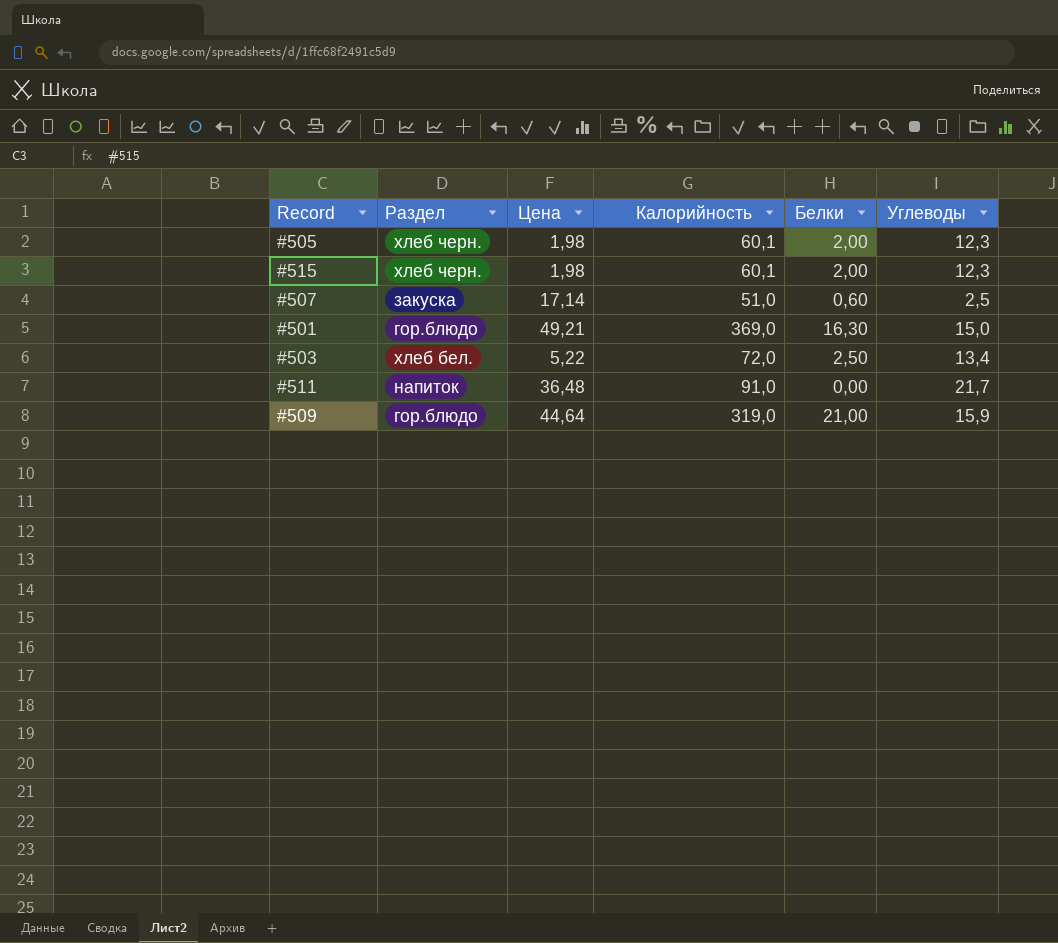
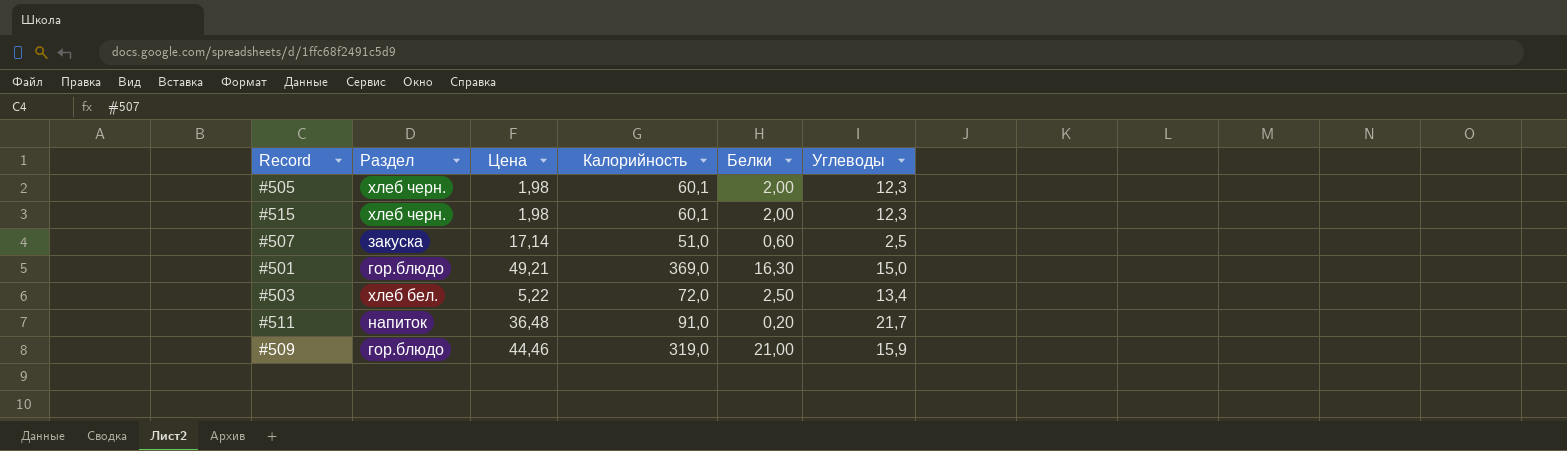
#511 | Белки: 0,00 -> 0,20
#509 | Цена: 44,64 -> 44,46

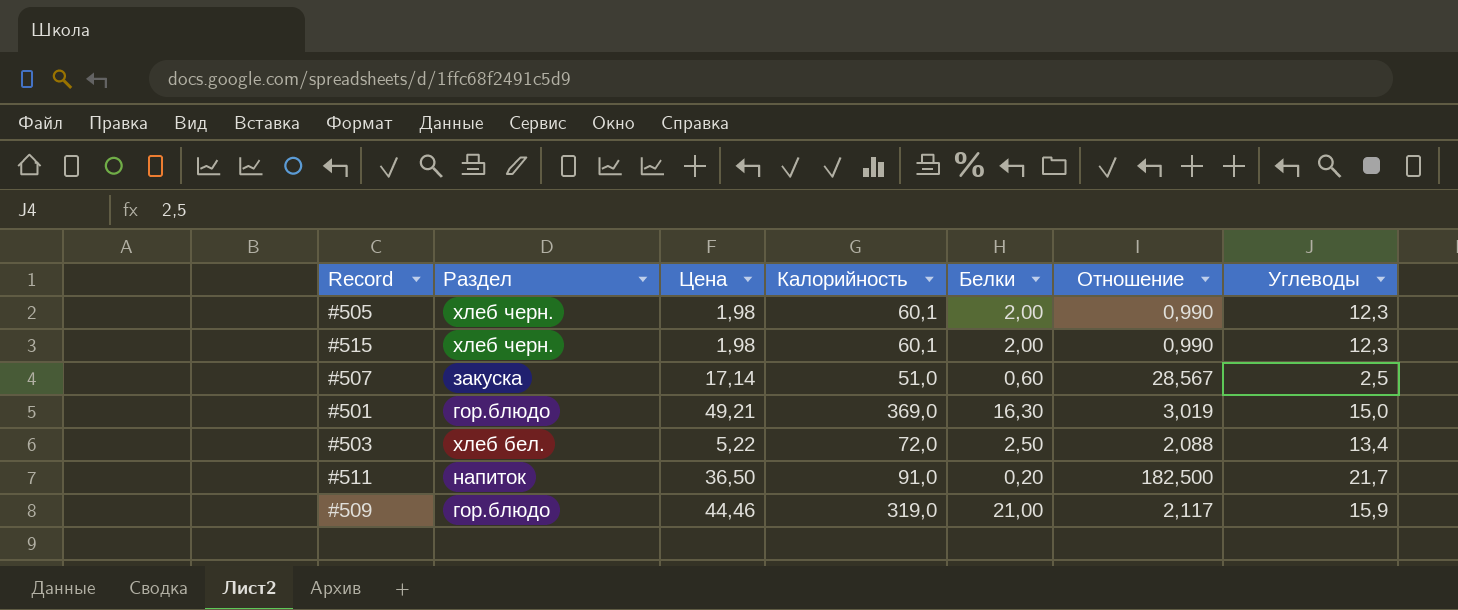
column Отношение | formula: none -> [Цена] / [Белки]
#511 | Цена: 36,48 -> 36,50

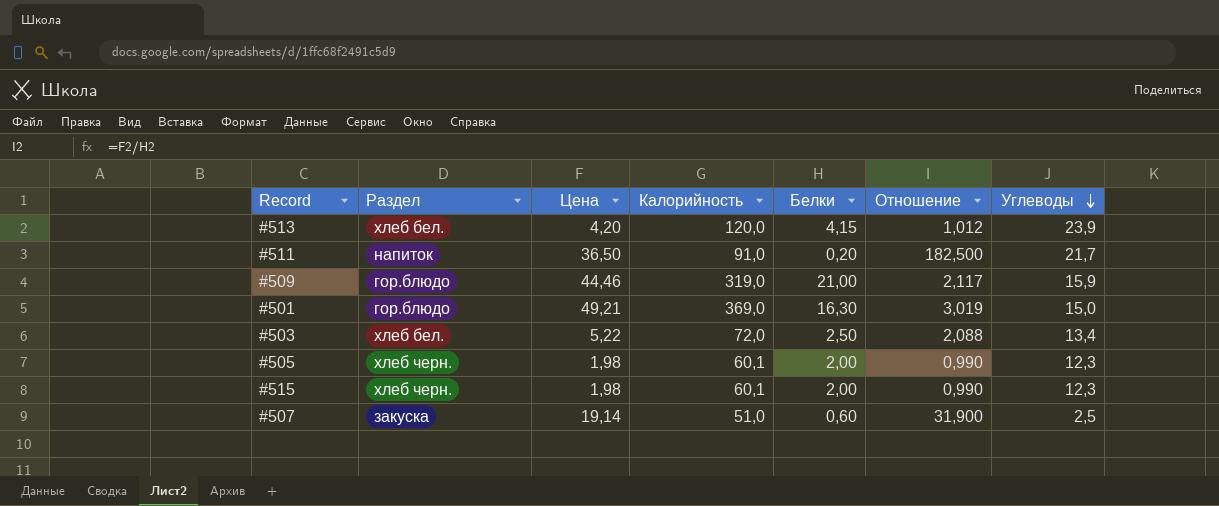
row order: none -> Углеводы descending
row #513: none -> хлеб бел. | 4,20 | 120,0 | 4,15 | 1,012 | 23,9
#507 | Цена: 17,14 -> 19,14
#507 | Отношение: 28,567 -> 31,900

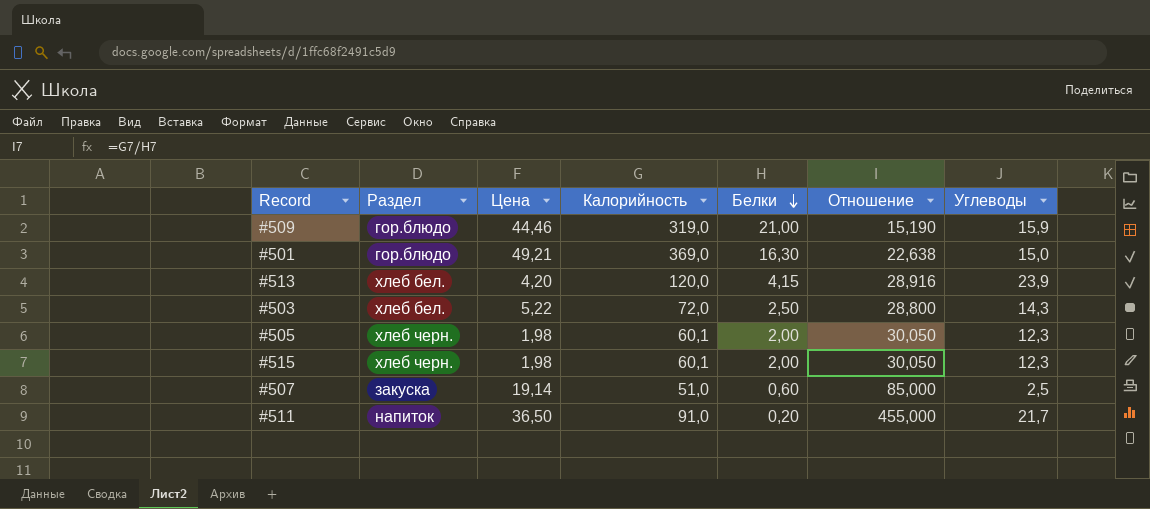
row order: Углеводы descending -> Белки descending
column Отношение | formula: [Цена] / [Белки] -> [Калорийность] / [Белки]
#503 | Углеводы: 13,4 -> 14,3

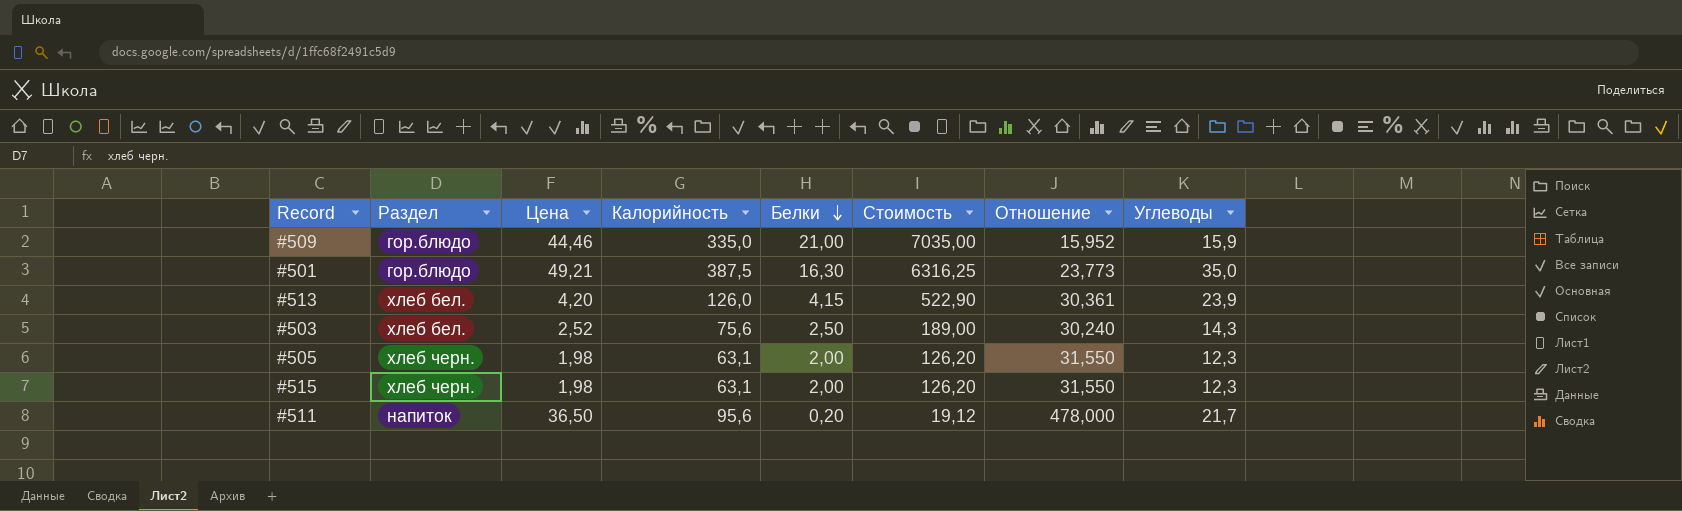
column Стоимость | formula: none -> [Калорийность] * [Белки]
row #507: закуска | 19,14 | 51,0 | 0,60 | 85,000 | 2,5 -> none
#509 | Калорийность: 319,0 -> 335,0
#509 | Отношение: 15,190 -> 15,952
#501 | Калорийность: 369,0 -> 387,5
#501 | Отношение: 22,638 -> 23,773
#501 | Углеводы: 15,0 -> 35,0
#513 | Калорийность: 120,0 -> 126,0
#513 | Отношение: 28,916 -> 30,361
#503 | Цена: 5,22 -> 2,52
#503 | Калорийность: 72,0 -> 75,6
#503 | Отношение: 28,800 -> 30,240
#505 | Калорийность: 60,1 -> 63,1
#505 | Отношение: 30,050 -> 31,550
#515 | Калорийность: 60,1 -> 63,1
#515 | Отношение: 30,050 -> 31,550
#511 | Калорийность: 91,0 -> 95,6
#511 | Отношение: 455,000 -> 478,000

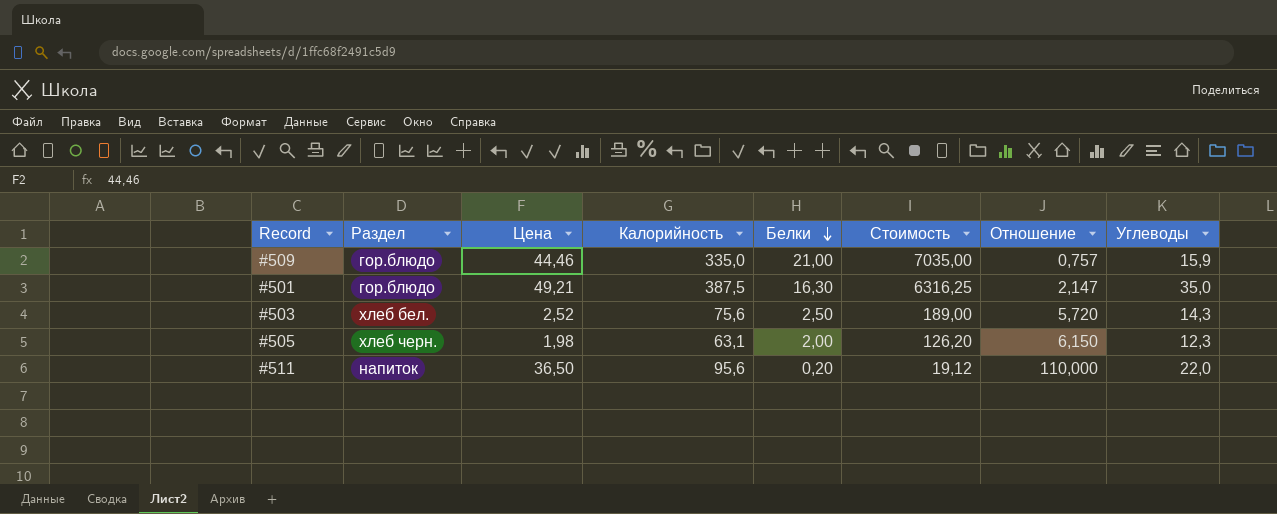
column Отношение | formula: [Калорийность] / [Белки] -> [Углеводы] / [Белки]
row #513: хлеб бел. | 4,20 | 126,0 | 4,15 | 522,90 | 30,361 | 23,9 -> none
row #515: хлеб черн. | 1,98 | 63,1 | 2,00 | 126,20 | 31,550 | 12,3 -> none
#511 | Углеводы: 21,7 -> 22,0

